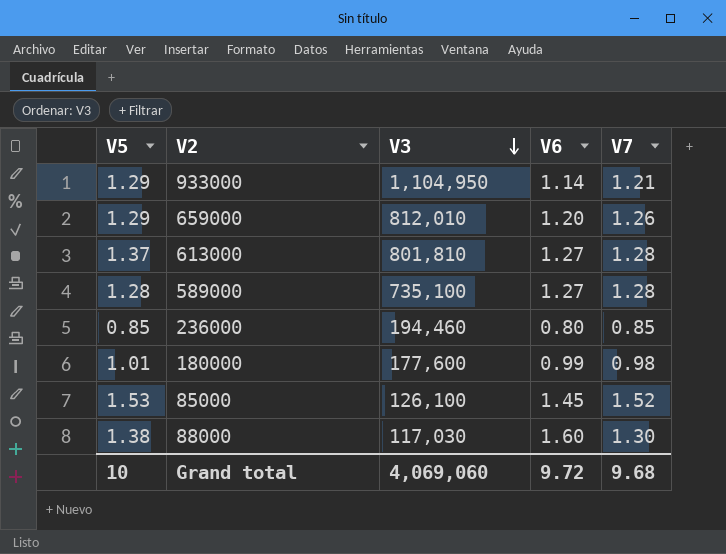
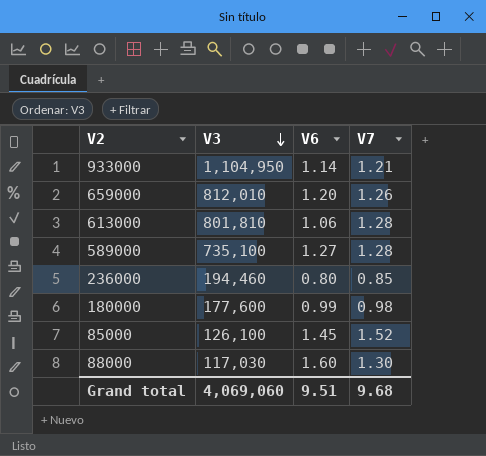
column V5 | position: 1 -> none
613000 | V6: 1.27 -> 1.06
Grand total | V6: 9.72 -> 9.51

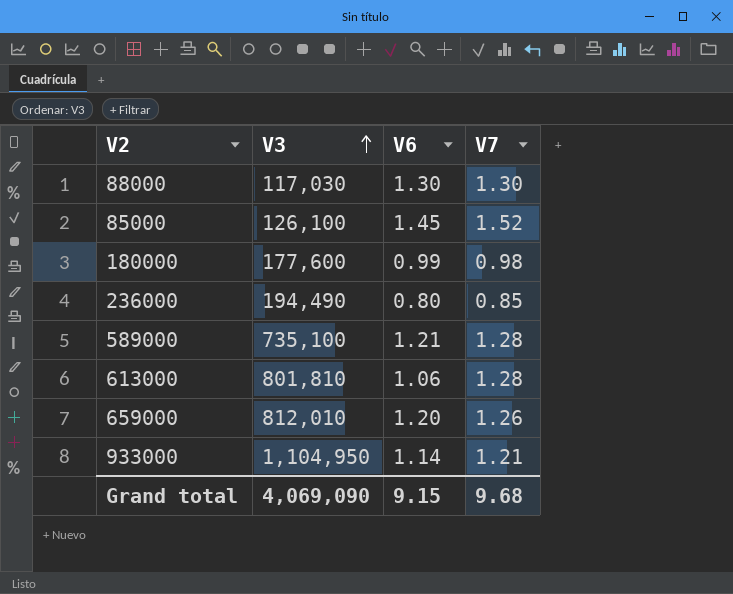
row order: V3 descending -> V3 ascending
88000 | V6: 1.60 -> 1.30
236000 | V3: 194,460 -> 194,490
589000 | V6: 1.27 -> 1.21
Grand total | V3: 4,069,060 -> 4,069,090
Grand total | V6: 9.51 -> 9.15

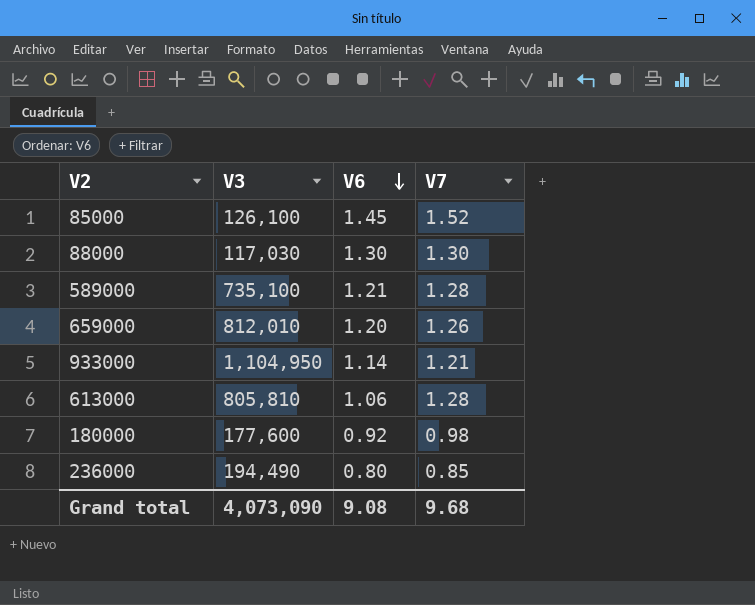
row order: V3 ascending -> V6 descending
613000 | V3: 801,810 -> 805,810
180000 | V6: 0.99 -> 0.92
Grand total | V3: 4,069,090 -> 4,073,090
Grand total | V6: 9.15 -> 9.08

